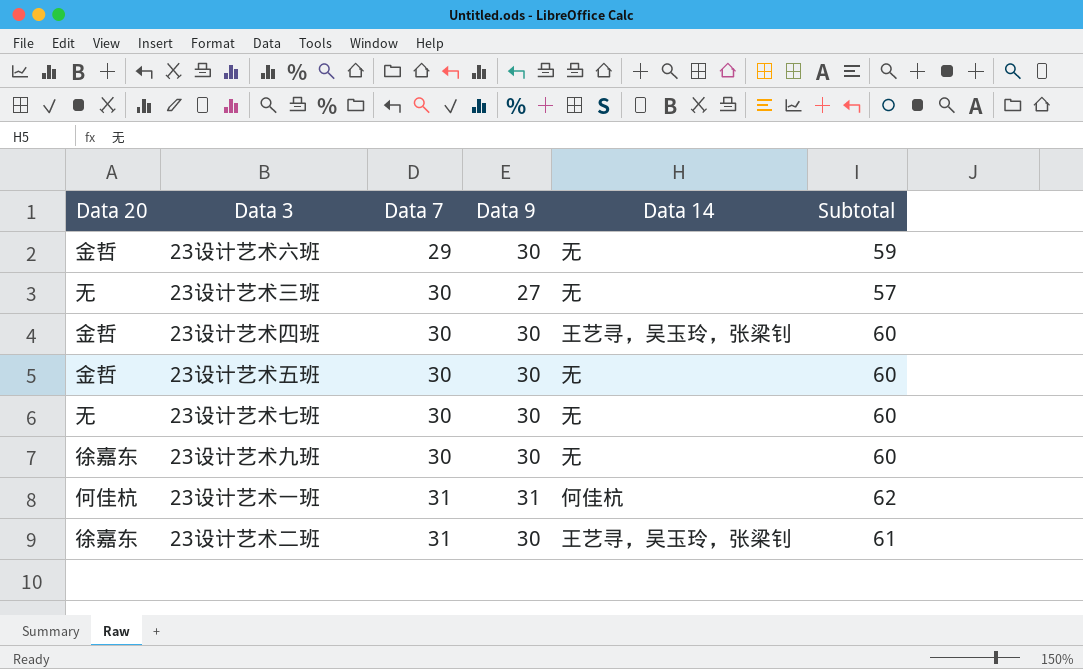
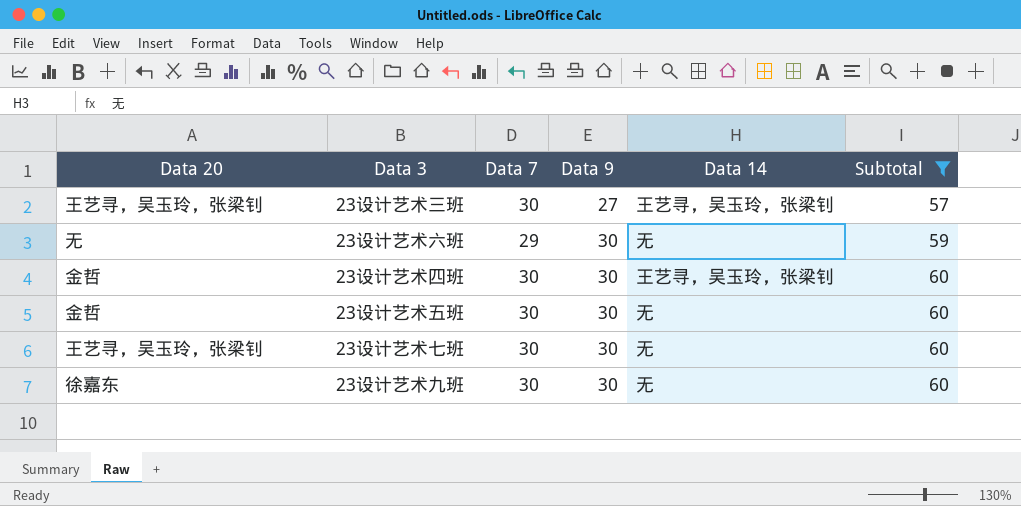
filter: none -> Subtotal <= 60
row order: Data 7 ascending -> Data 9 ascending
23设计艺术三班 | Data 20: 无 -> 王艺寻，吴玉玲，张梁钊
23设计艺术三班 | Data 14: 无 -> 王艺寻，吴玉玲，张梁钊
23设计艺术六班 | Data 20: 金哲 -> 无
23设计艺术七班 | Data 20: 无 -> 王艺寻，吴玉玲，张梁钊

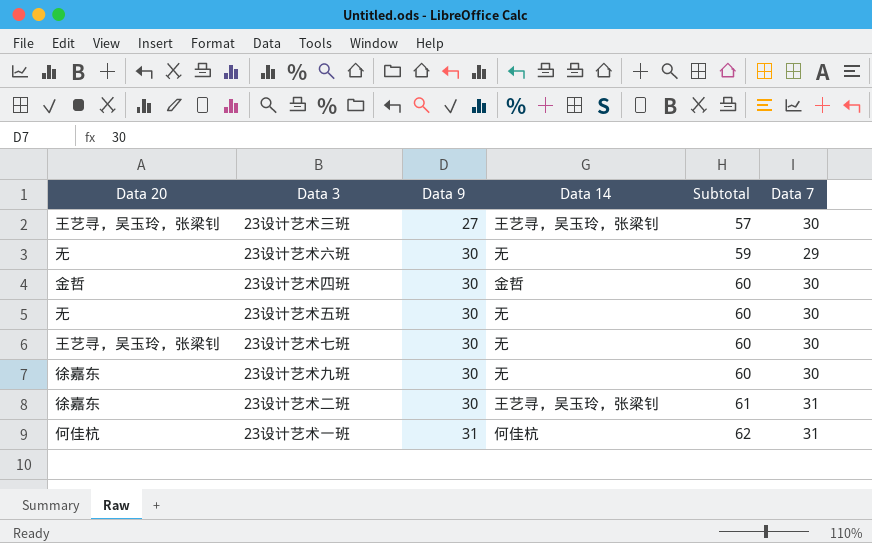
filter: Subtotal <= 60 -> none
column Data 7 | position: 3 -> 6
23设计艺术四班 | Data 14: 王艺寻，吴玉玲，张梁钊 -> 金哲
23设计艺术五班 | Data 20: 金哲 -> 无

